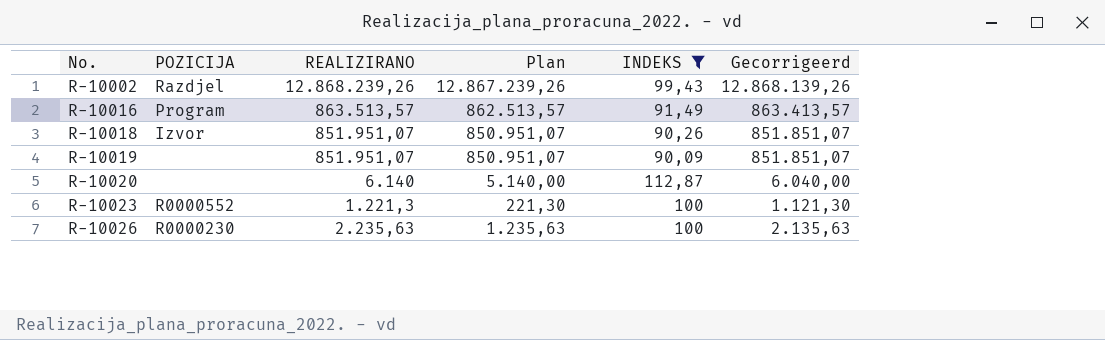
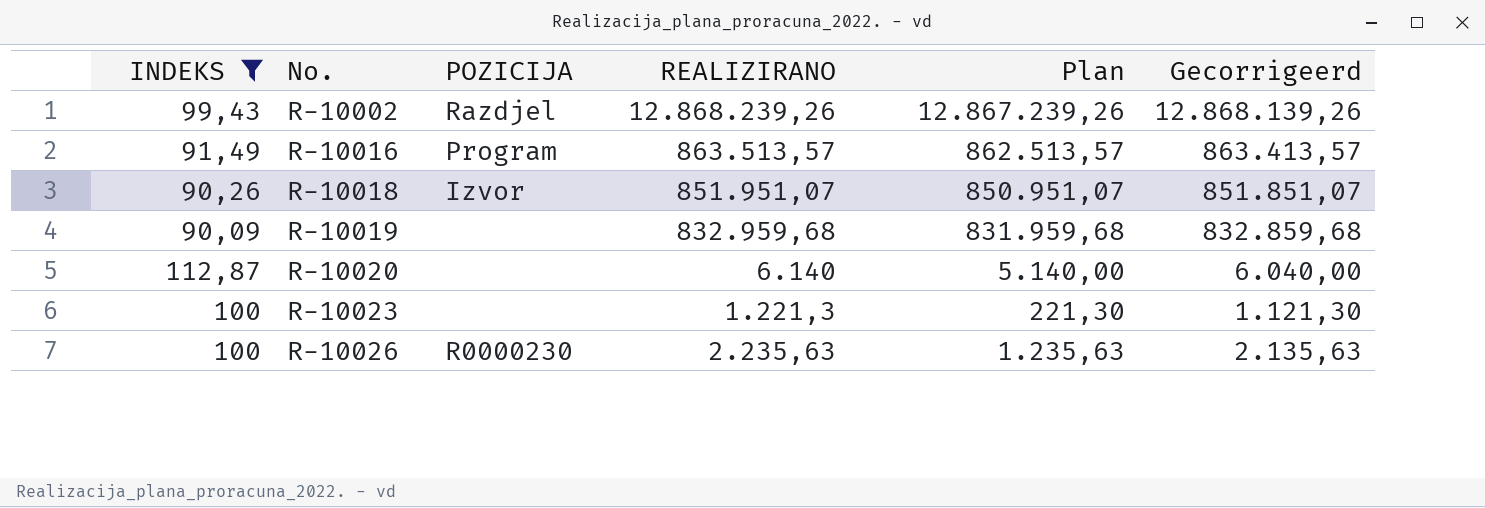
column INDEKS | position: 5 -> 1
R-10019 | REALIZIRANO: 851.951,07 -> 832.959,68
R-10019 | Plan: 850.951,07 -> 831.959,68
R-10019 | Gecorrigeerd: 851.851,07 -> 832.859,68
R-10023 | POZICIJA: R0000552 -> none

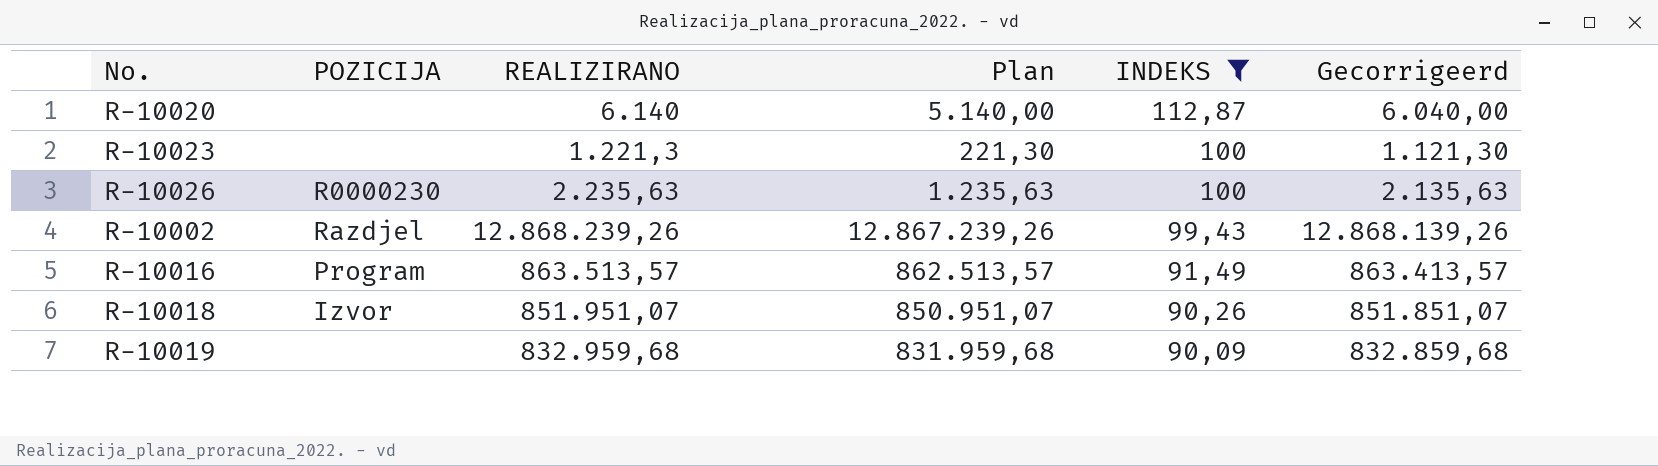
row order: No. ascending -> INDEKS descending
column INDEKS | position: 1 -> 5

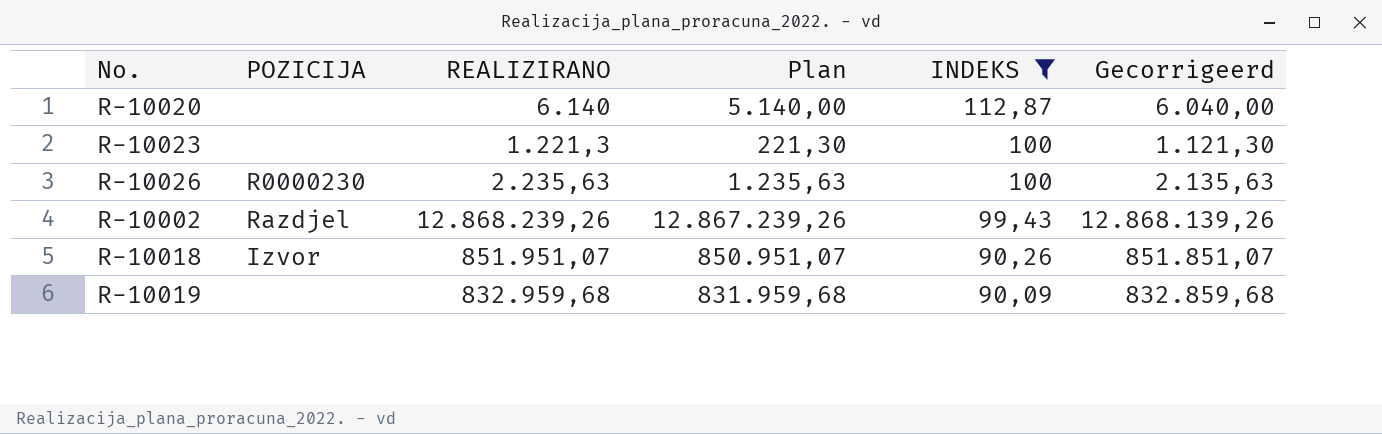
row R-10016: Program | 863.513,57 | 862.513,57 | 91,49 | 863.413,57 -> none

